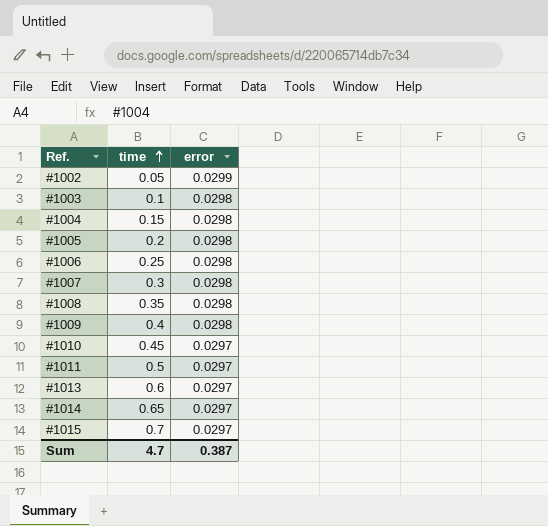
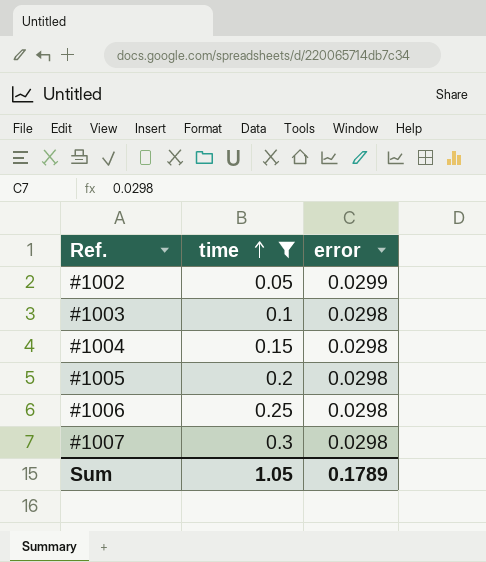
filter: none -> time <= 0.3
Sum | time: 4.7 -> 1.05
Sum | error: 0.387 -> 0.1789

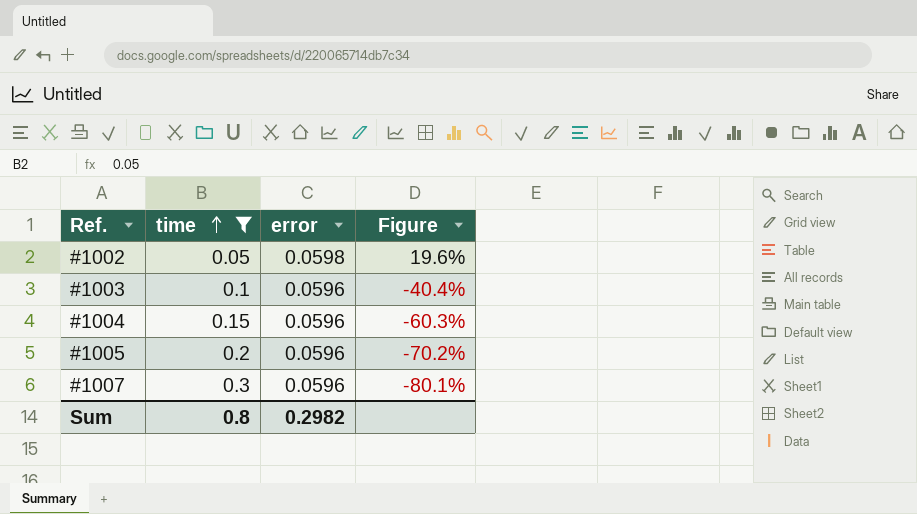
column Figure | formula: none -> ([error] - [time]) / [time]
row #1006: 0.25 | 0.0298 -> none
#1002 | error: 0.0299 -> 0.0598
#1003 | error: 0.0298 -> 0.0596
#1004 | error: 0.0298 -> 0.0596
#1005 | error: 0.0298 -> 0.0596
#1007 | error: 0.0298 -> 0.0596
Sum | time: 1.05 -> 0.8
Sum | error: 0.1789 -> 0.2982

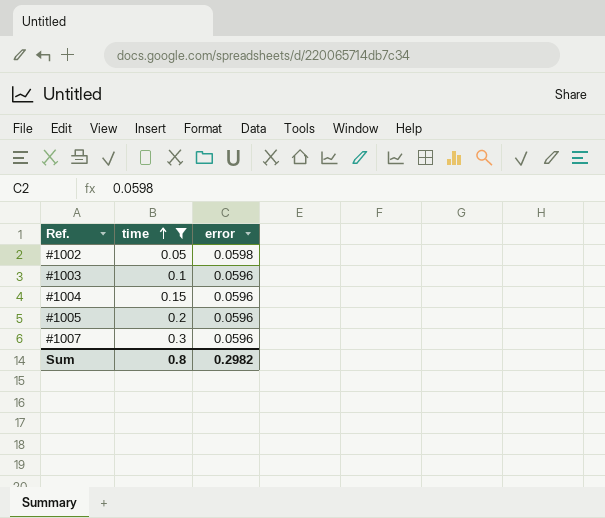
column Figure | formula: ([error] - [time]) / [time] -> none

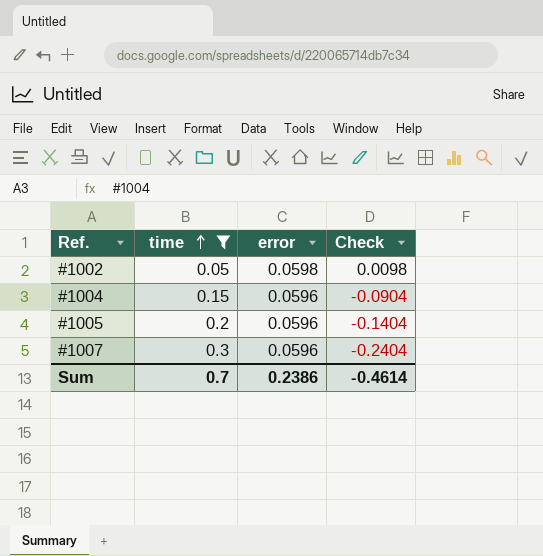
column Check | formula: none -> [error] - [time]
row #1003: 0.1 | 0.0596 -> none
Sum | time: 0.8 -> 0.7
Sum | error: 0.2982 -> 0.2386

